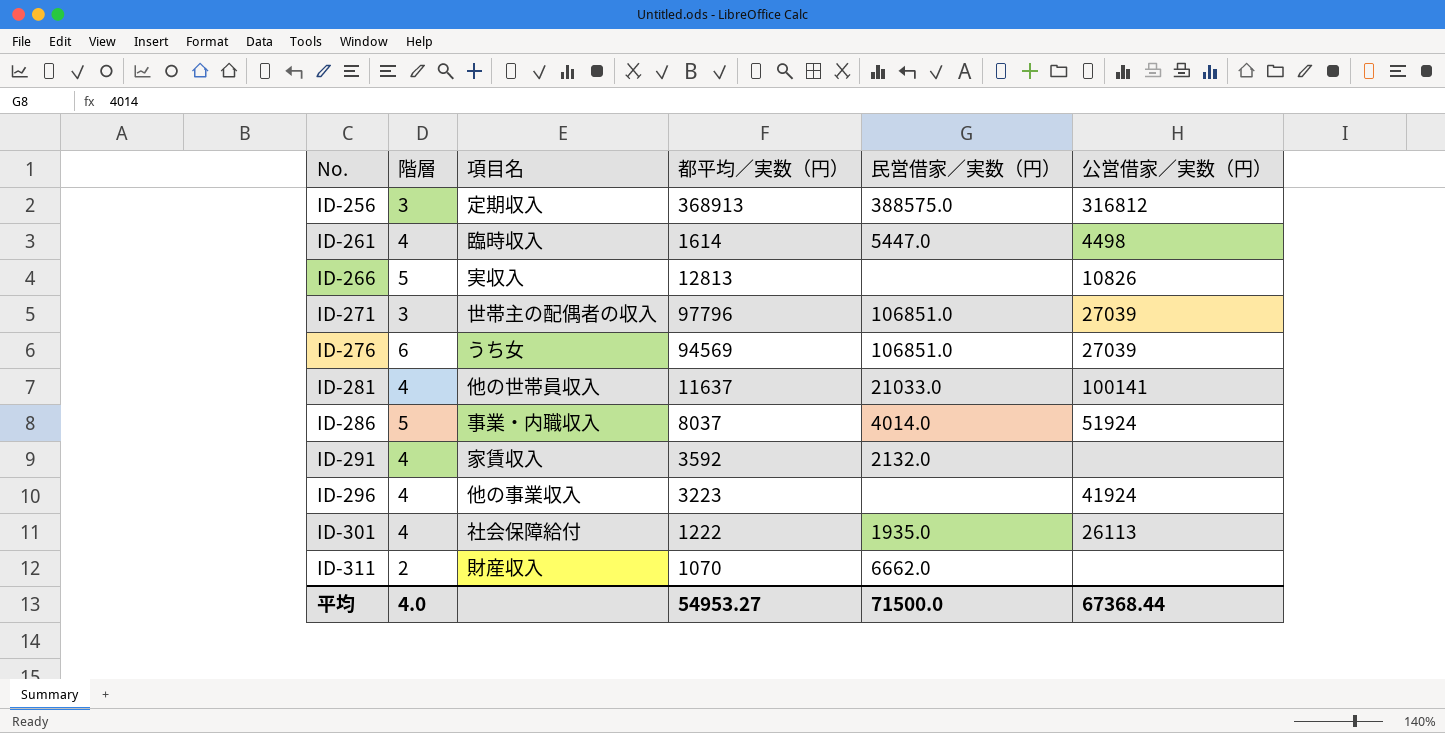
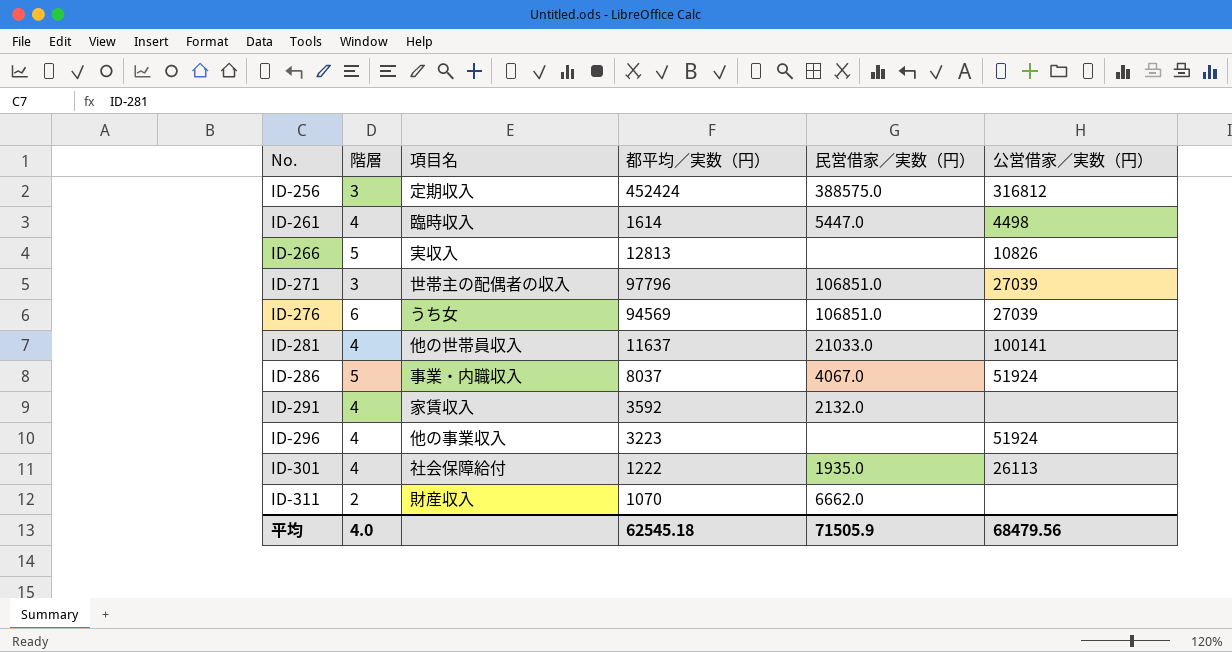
ID-256 | 都平均／実数（円）: 368913 -> 452424
ID-286 | 民営借家／実数（円）: 4014.0 -> 4067.0
ID-296 | 公営借家／実数（円）: 41924 -> 51924
平均 | 都平均／実数（円）: 54953.27 -> 62545.18
平均 | 民営借家／実数（円）: 71500.0 -> 71505.9
平均 | 公営借家／実数（円）: 67368.44 -> 68479.56

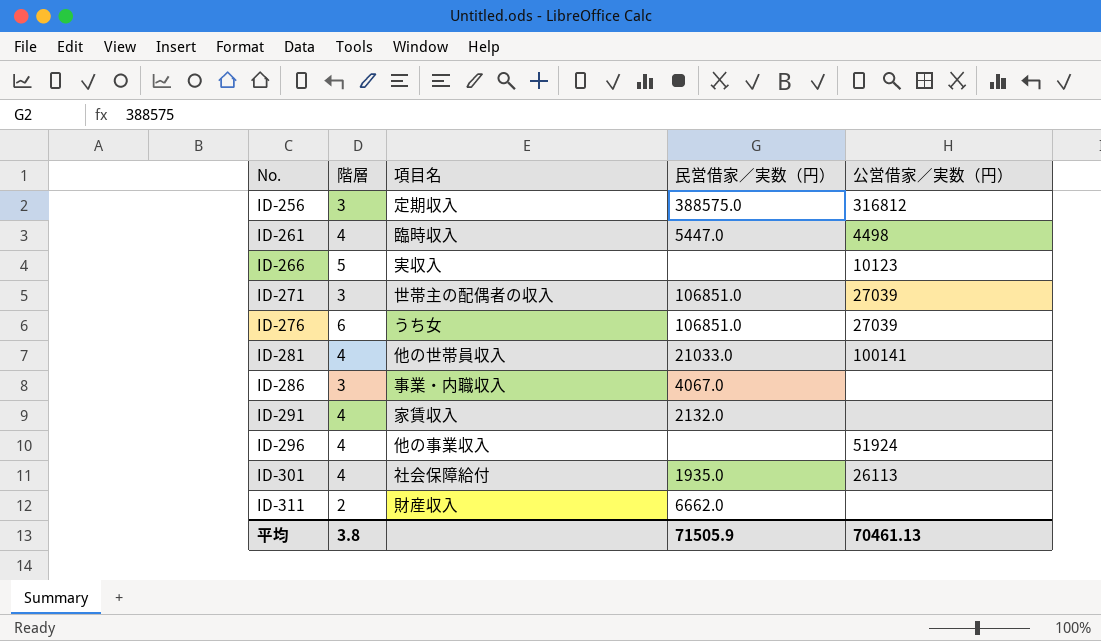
column 都平均／実数（円） | position: 4 -> none
ID-266 | 公営借家／実数（円）: 10826 -> 10123
ID-286 | 階層: 5 -> 3
ID-286 | 公営借家／実数（円）: 51924 -> none
平均 | 階層: 4.0 -> 3.8
平均 | 公営借家／実数（円）: 68479.56 -> 70461.13

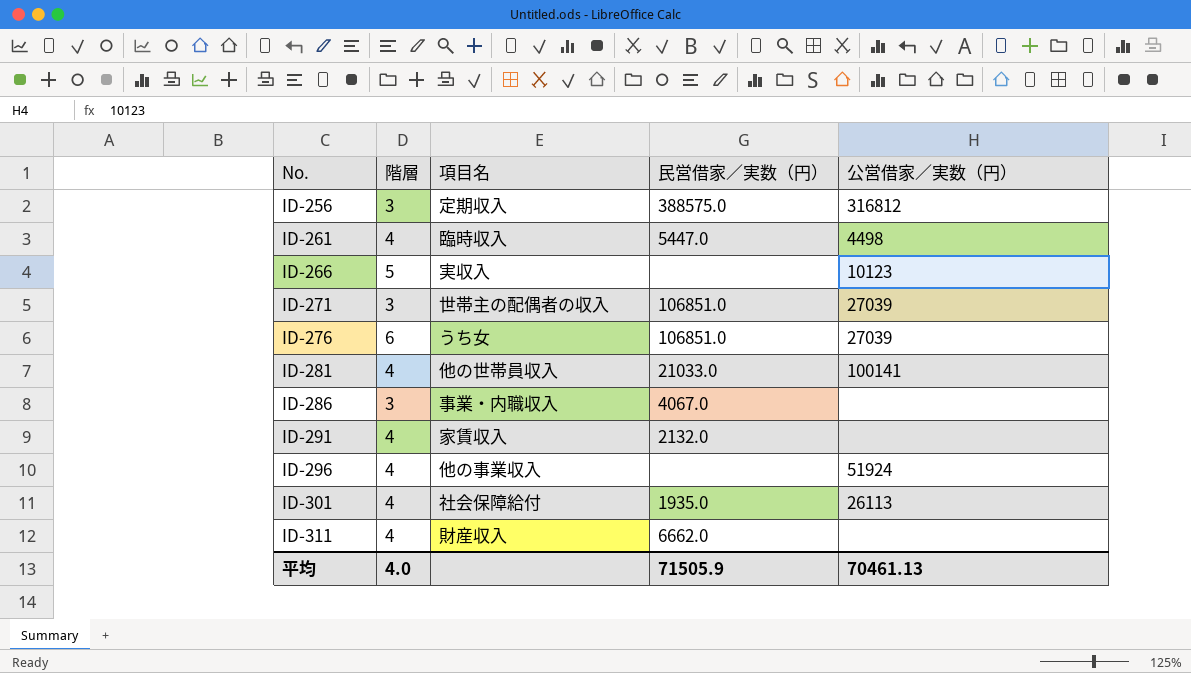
ID-311 | 階層: 2 -> 4
平均 | 階層: 3.8 -> 4.0

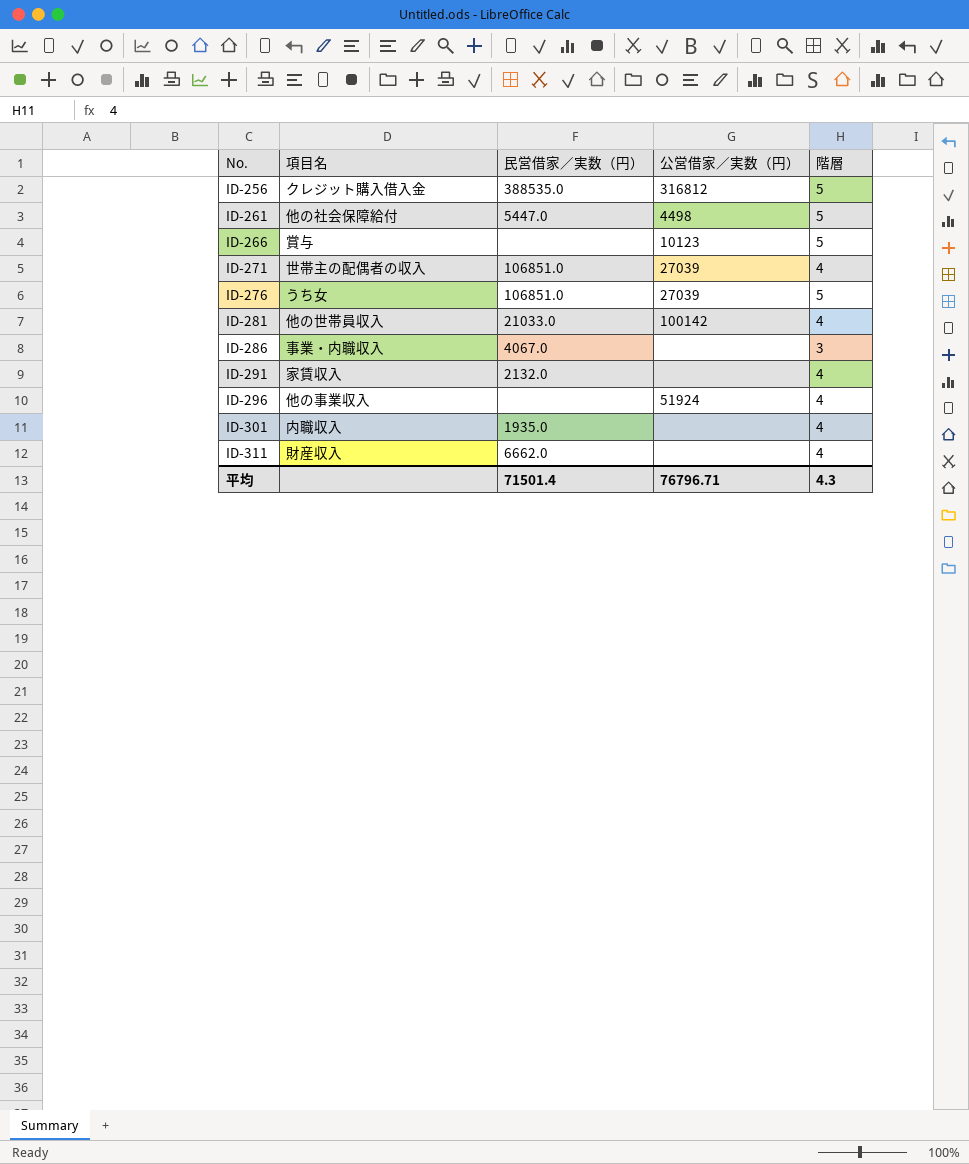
column 階層 | position: 2 -> 5
ID-256 | 項目名: 定期収入 -> クレジット購入借入金
ID-256 | 民営借家／実数（円）: 388575.0 -> 388535.0
ID-256 | 階層: 3 -> 5
ID-261 | 項目名: 臨時収入 -> 他の社会保障給付
ID-261 | 階層: 4 -> 5
ID-266 | 項目名: 実収入 -> 賞与
ID-271 | 階層: 3 -> 4
ID-276 | 階層: 6 -> 5
ID-281 | 公営借家／実数（円）: 100141 -> 100142
ID-301 | 項目名: 社会保障給付 -> 内職収入
ID-301 | 公営借家／実数（円）: 26113 -> none
平均 | 民営借家／実数（円）: 71505.9 -> 71501.4
平均 | 公営借家／実数（円）: 70461.13 -> 76796.71
平均 | 階層: 4.0 -> 4.3

